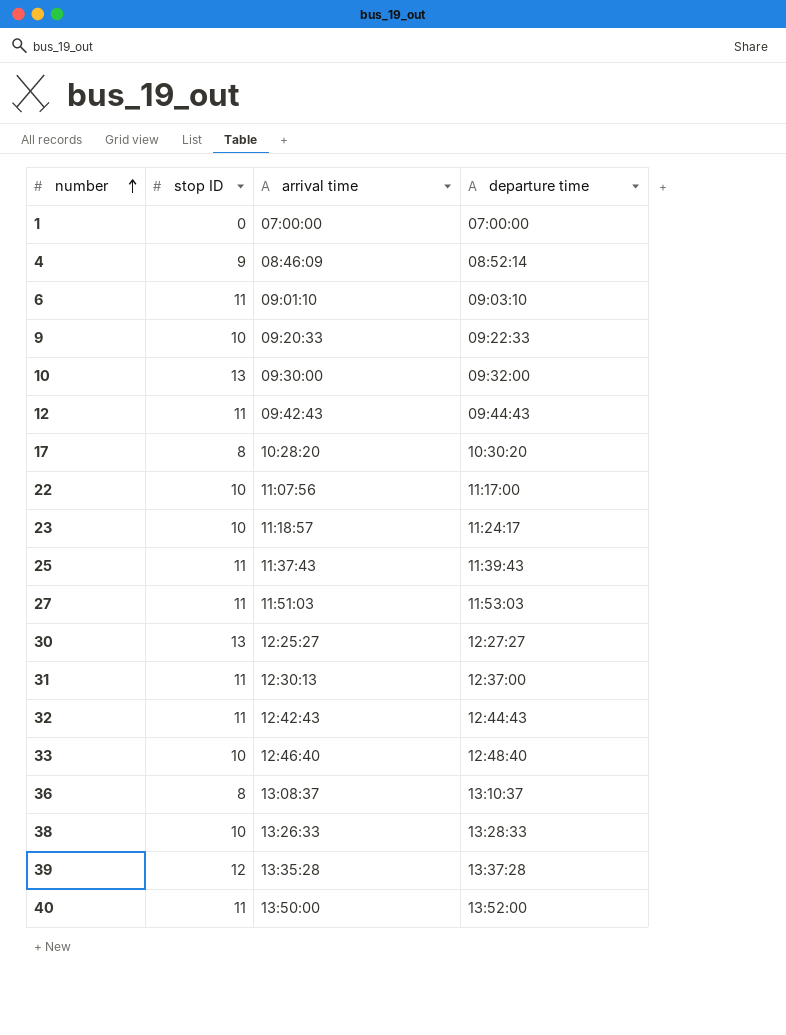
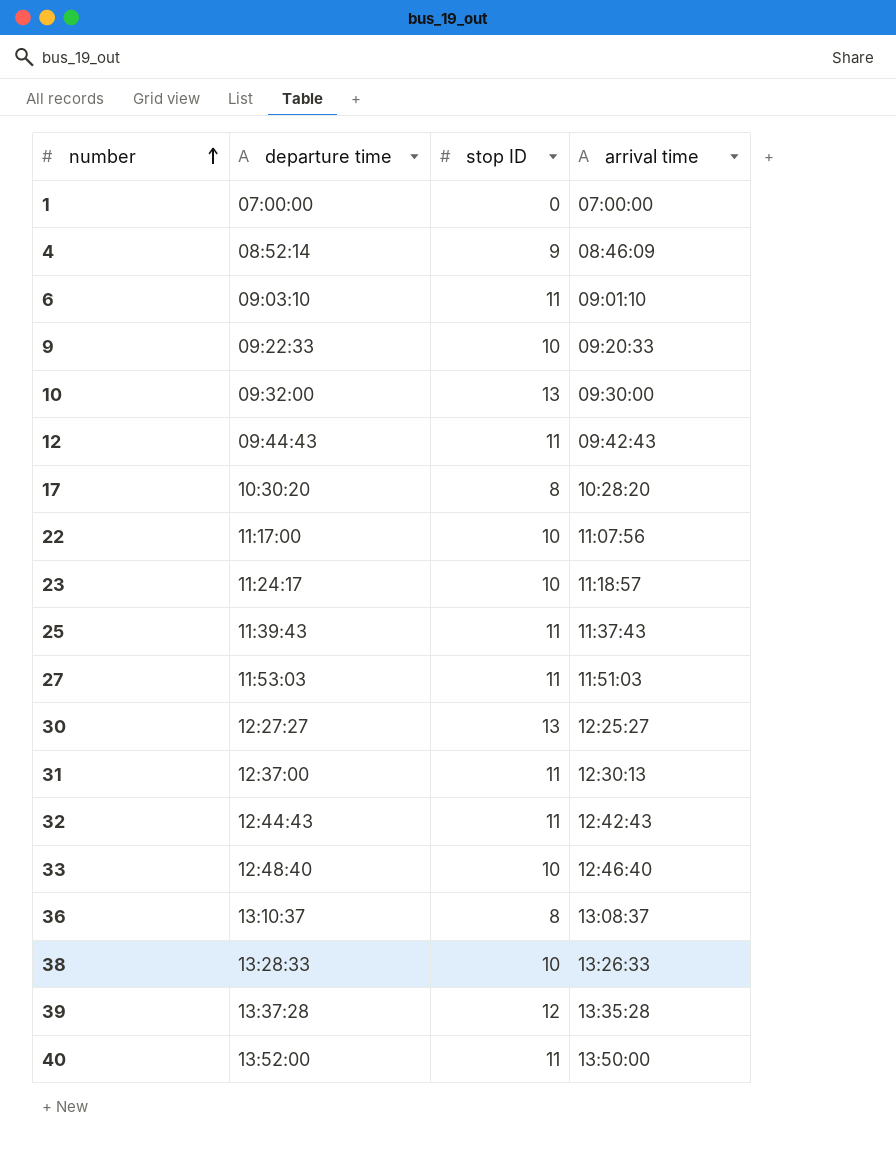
column departure time | position: 4 -> 2

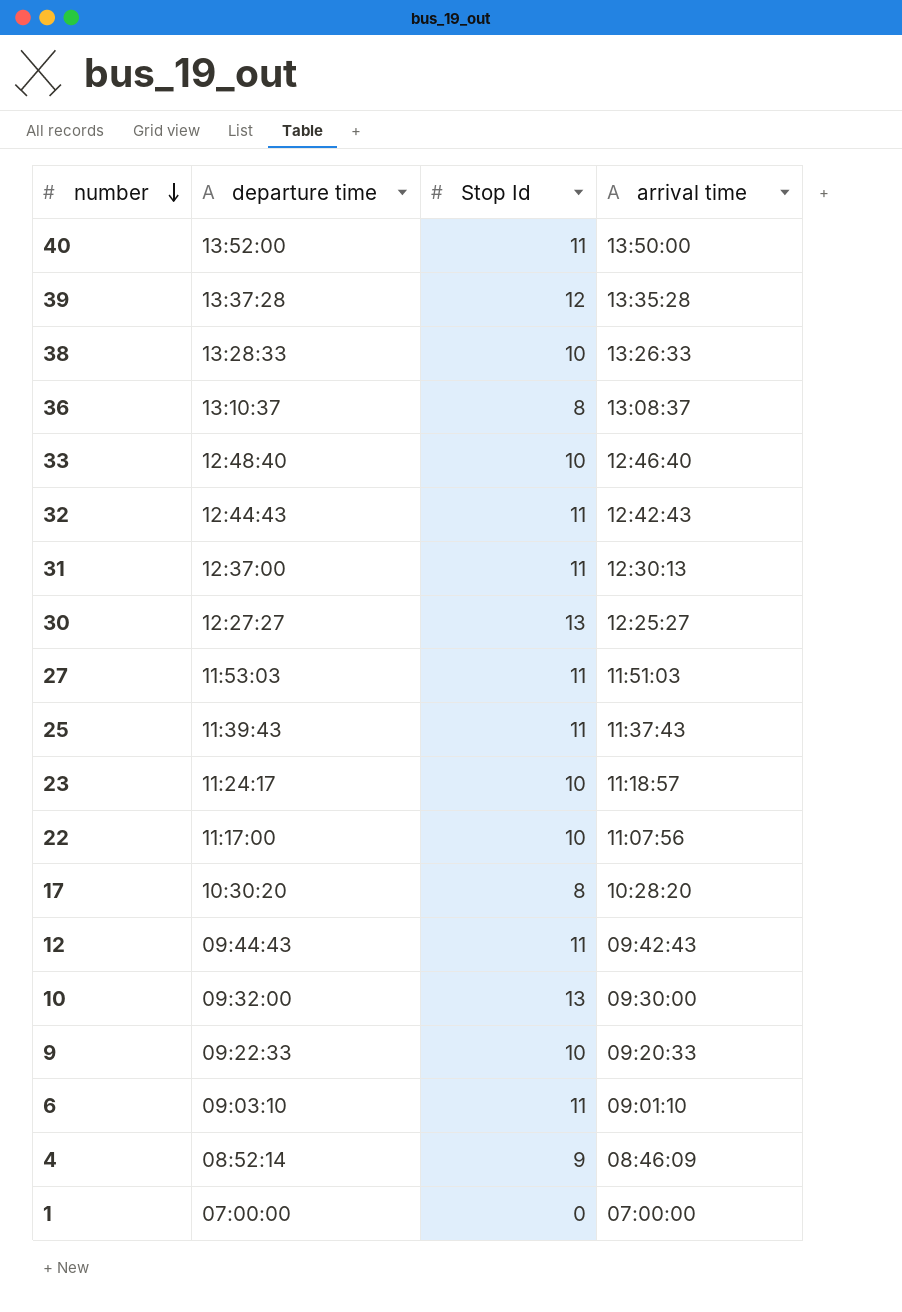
row order: number ascending -> number descending
column name: stop ID -> Stop Id

